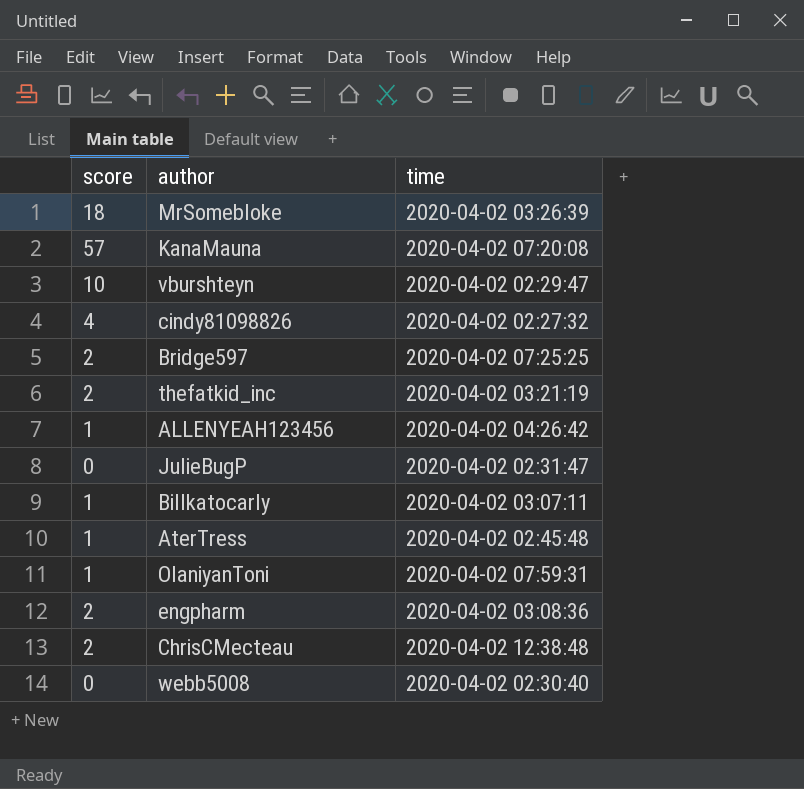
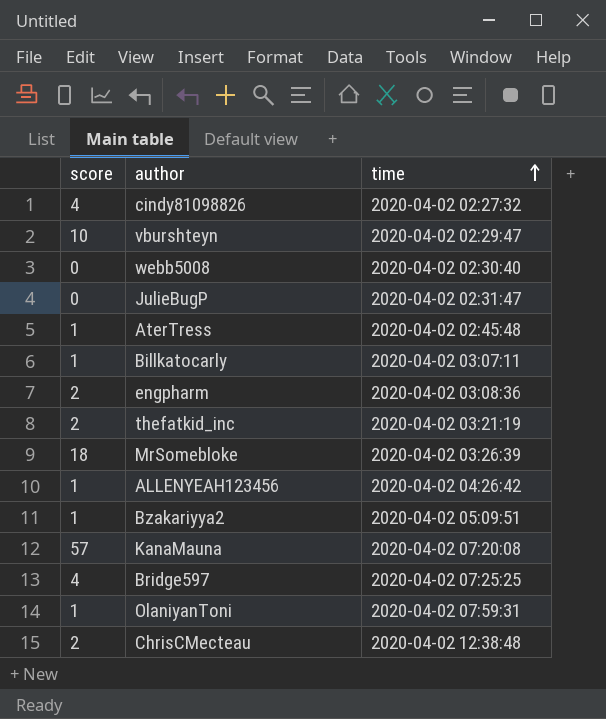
row order: none -> time ascending
row Bzakariyya2: none -> 1 | 2020-04-02 05:09:51
Bridge597 | score: 2 -> 4

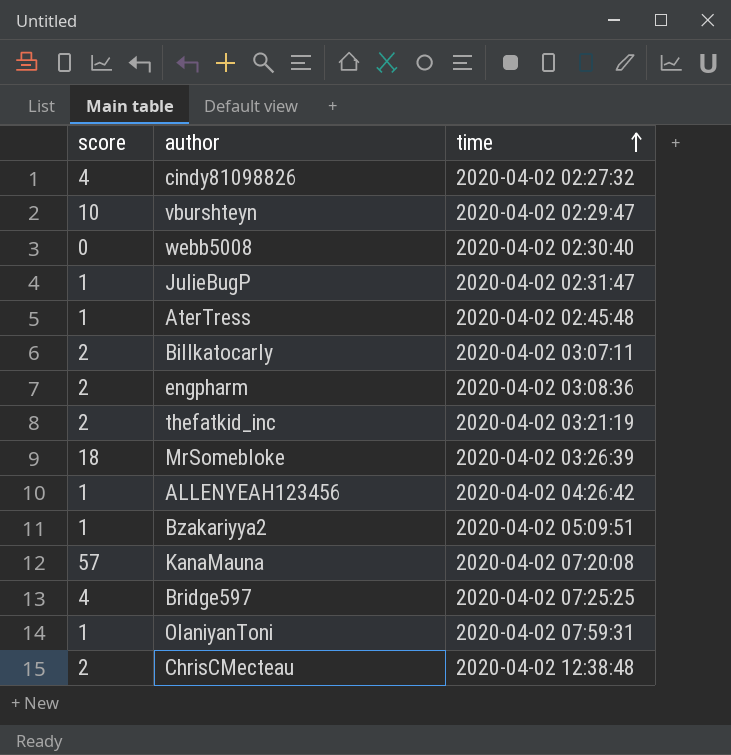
JulieBugP | score: 0 -> 1
Billkatocarly | score: 1 -> 2

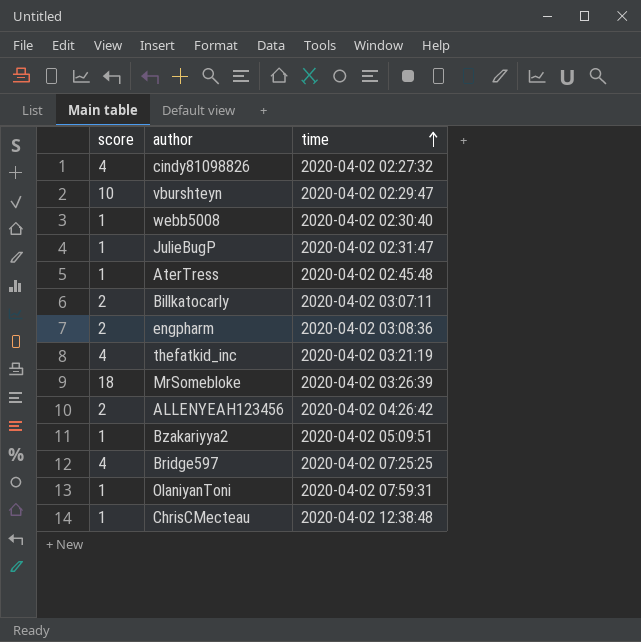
row KanaMauna: 57 | 2020-04-02 07:20:08 -> none
webb5008 | score: 0 -> 1
thefatkid_inc | score: 2 -> 4
ALLENYEAH123456 | score: 1 -> 2
ChrisCMecteau | score: 2 -> 1

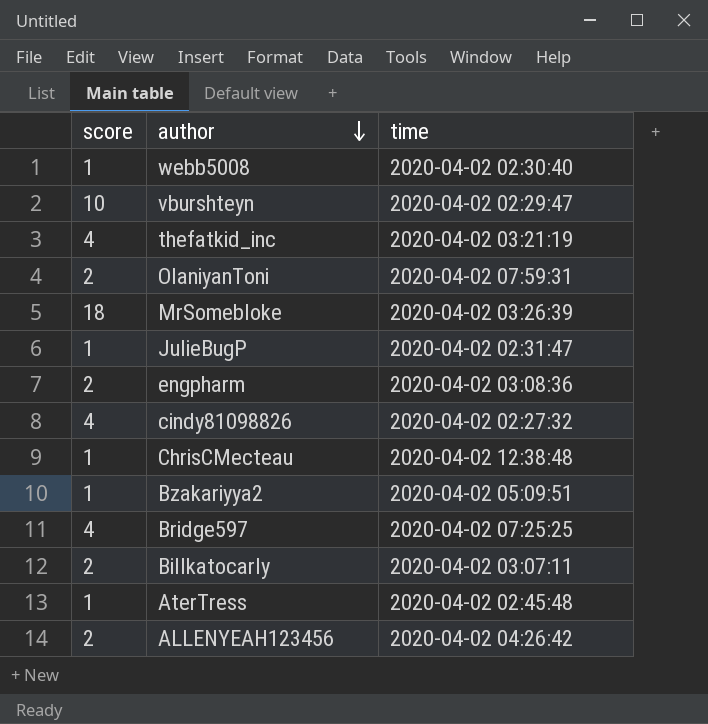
row order: time ascending -> author descending
OlaniyanToni | score: 1 -> 2

